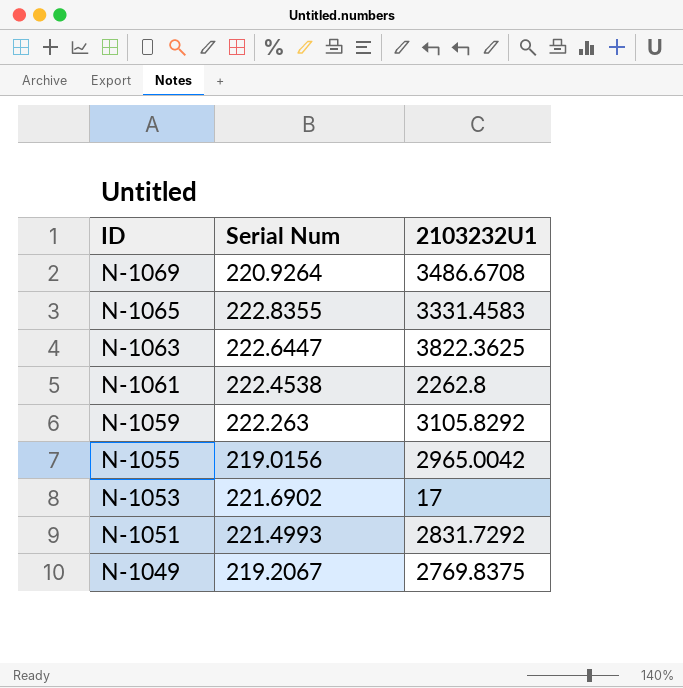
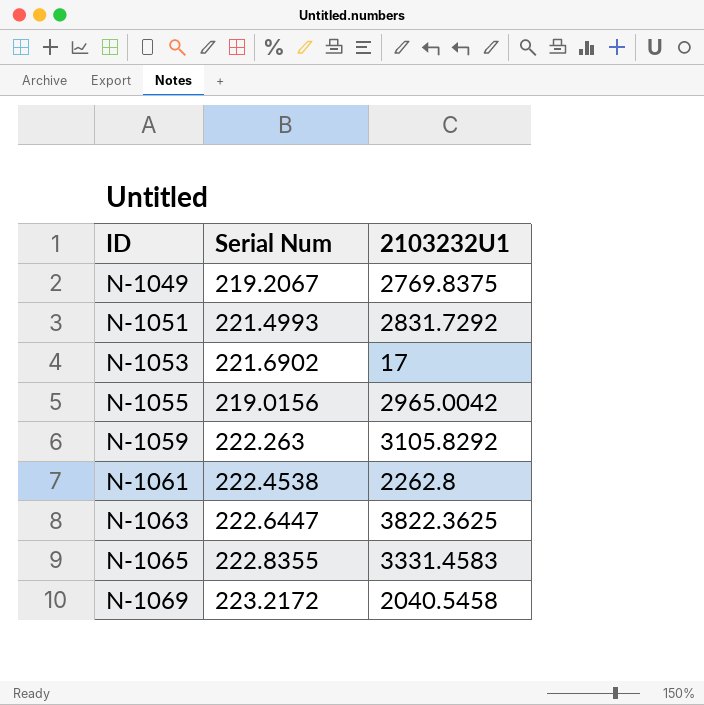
row order: ID descending -> ID ascending
N-1069 | Serial Num: 220.9264 -> 223.2172
N-1069 | 2103232U1: 3486.6708 -> 2040.5458

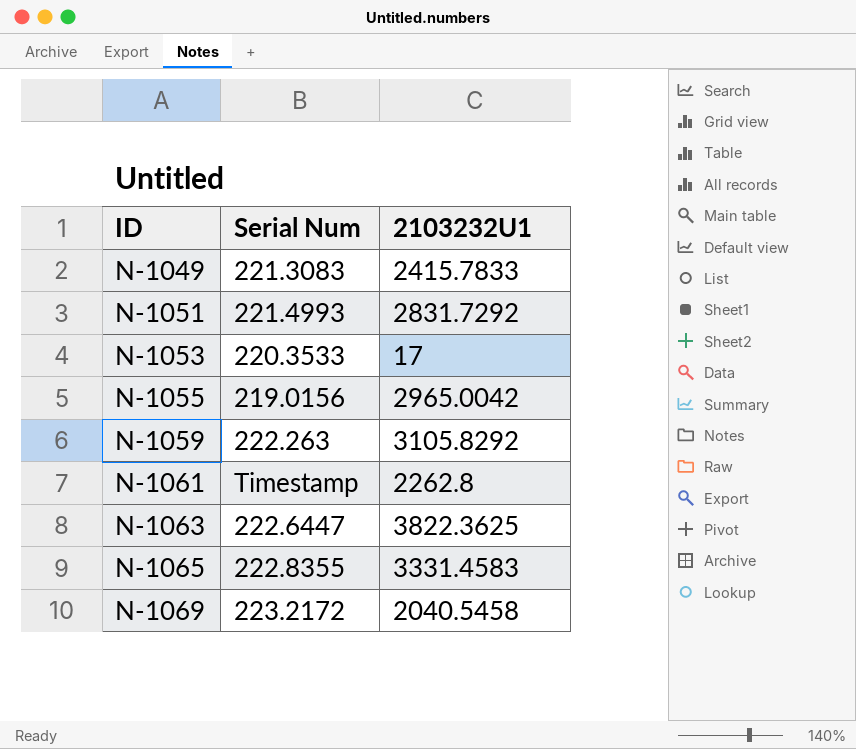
N-1049 | Serial Num: 219.2067 -> 221.3083
N-1049 | 2103232U1: 2769.8375 -> 2415.7833
N-1053 | Serial Num: 221.6902 -> 220.3533
N-1061 | Serial Num: 222.4538 -> Timestamp

